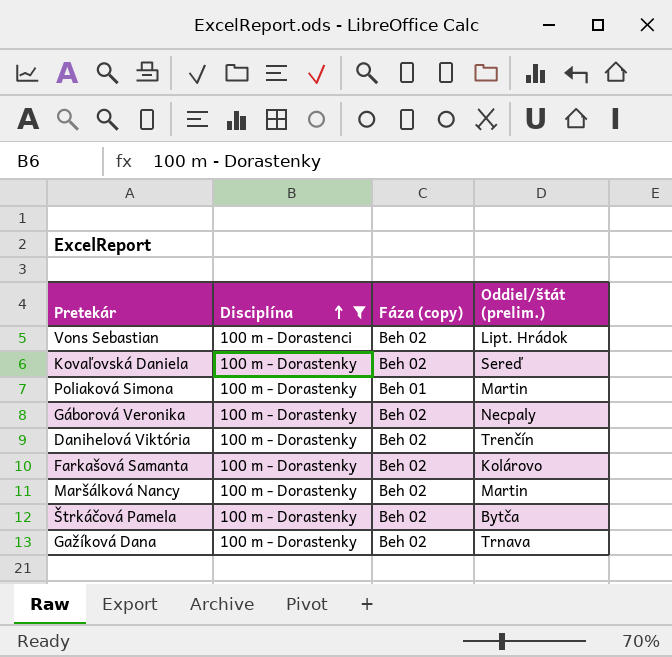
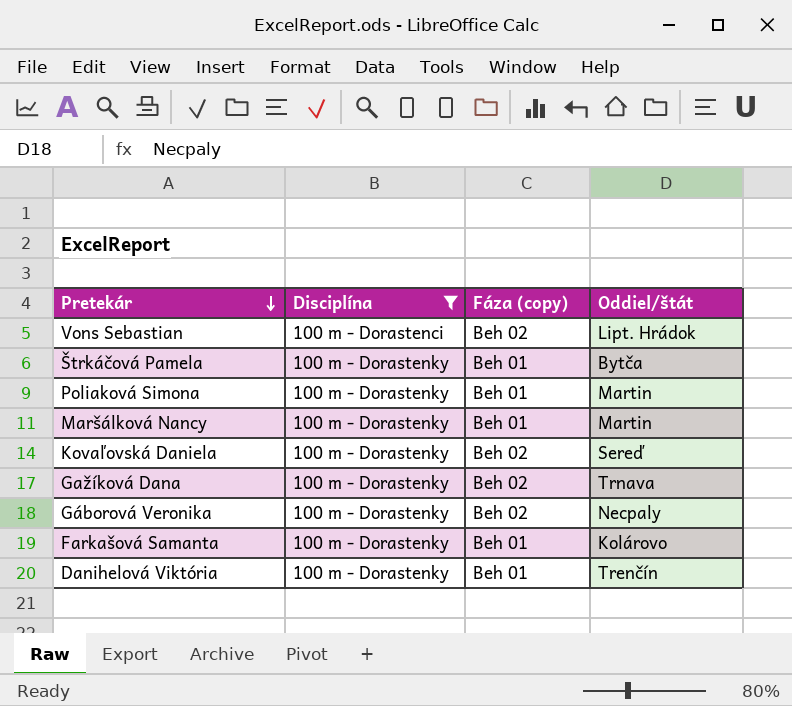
row order: Disciplína ascending -> Pretekár descending
column name: Oddiel/štát (prelim.) -> Oddiel/štát
Štrkáčová Pamela | Fáza (copy): Beh 02 -> Beh 01
Maršálková Nancy | Fáza (copy): Beh 02 -> Beh 01
Farkašová Samanta | Fáza (copy): Beh 02 -> Beh 01
Danihelová Viktória | Fáza (copy): Beh 02 -> Beh 01

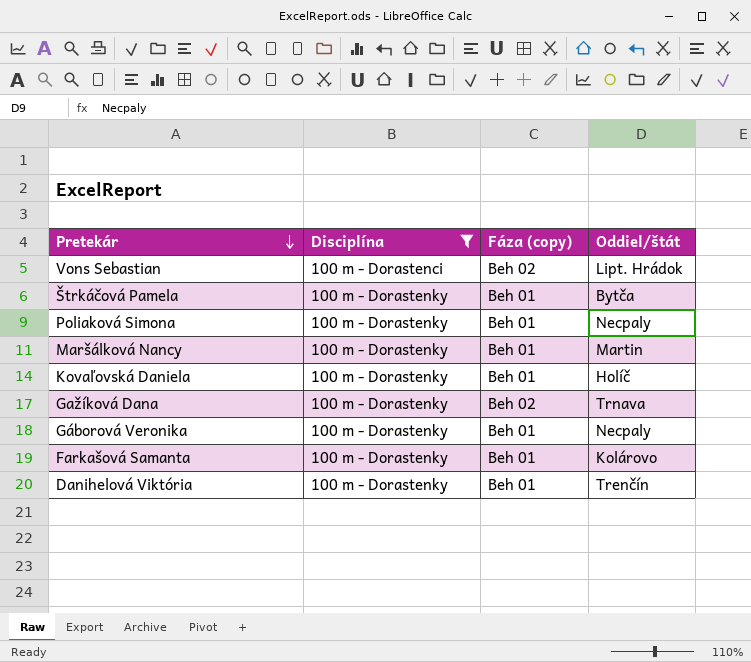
Poliaková Simona | Oddiel/štát: Martin -> Necpaly
Kovaľovská Daniela | Fáza (copy): Beh 02 -> Beh 01
Kovaľovská Daniela | Oddiel/štát: Sereď -> Holíč
Gáborová Veronika | Fáza (copy): Beh 02 -> Beh 01

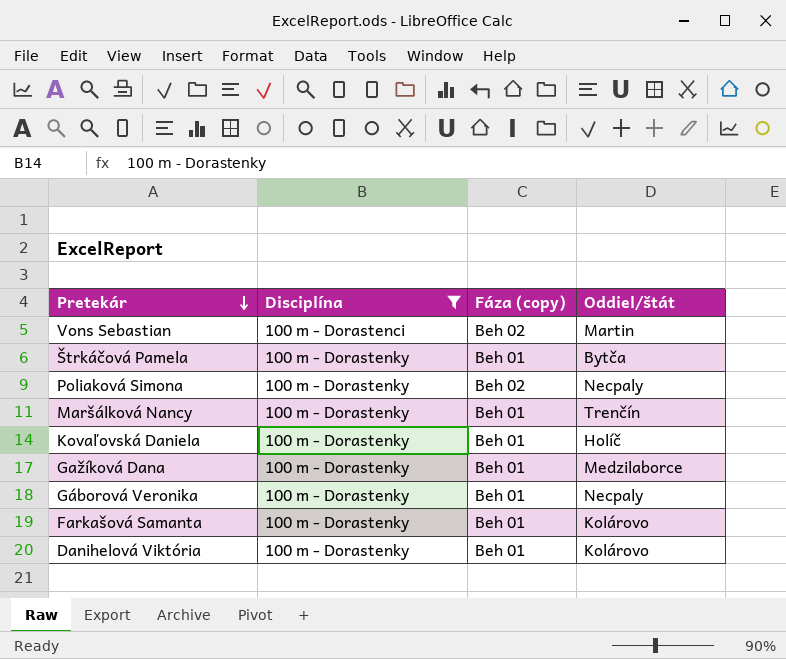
Vons Sebastian | Oddiel/štát: Lipt. Hrádok -> Martin
Poliaková Simona | Fáza (copy): Beh 01 -> Beh 02
Maršálková Nancy | Oddiel/štát: Martin -> Trenčín
Gažíková Dana | Fáza (copy): Beh 02 -> Beh 01
Gažíková Dana | Oddiel/štát: Trnava -> Medzilaborce
Danihelová Viktória | Oddiel/štát: Trenčín -> Kolárovo

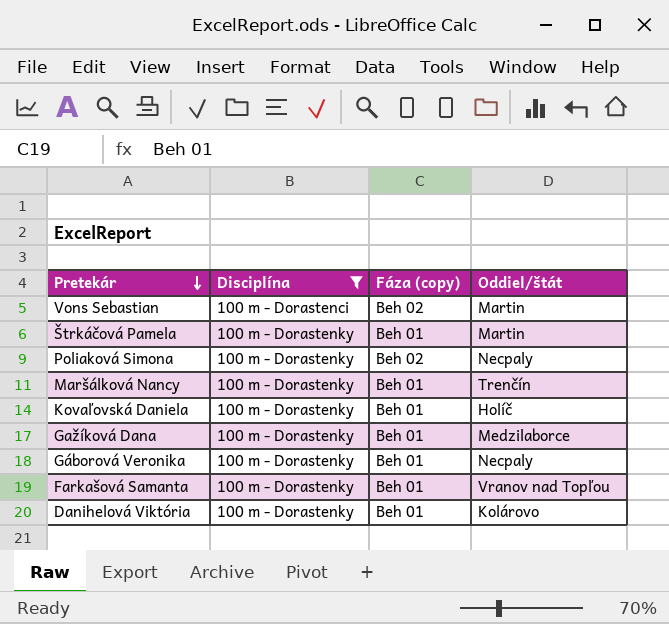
Štrkáčová Pamela | Oddiel/štát: Bytča -> Martin
Farkašová Samanta | Oddiel/štát: Kolárovo -> Vranov nad Topľou

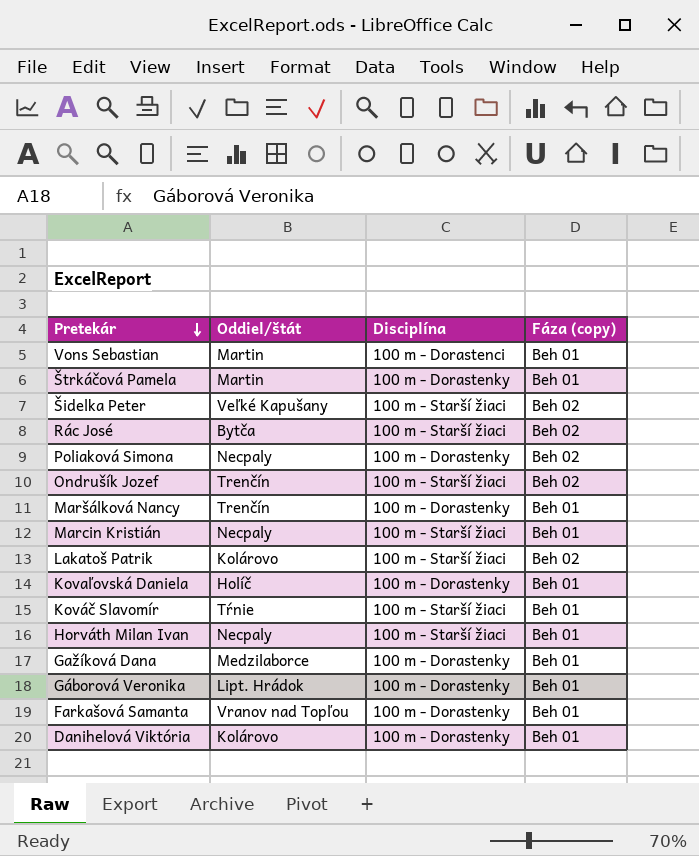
filter: Disciplína != 100 m - Starší žiaci -> none
column Oddiel/štát | position: 4 -> 2
Vons Sebastian | Fáza (copy): Beh 02 -> Beh 01
Gáborová Veronika | Oddiel/štát: Necpaly -> Lipt. Hrádok

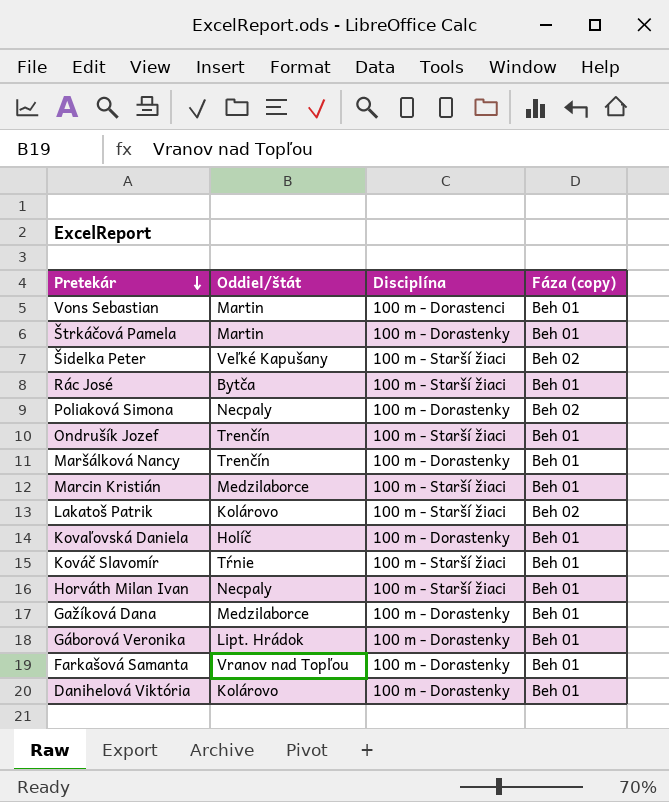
Rác José | Fáza (copy): Beh 02 -> Beh 01
Ondrušík Jozef | Fáza (copy): Beh 02 -> Beh 01
Marcin Kristián | Oddiel/štát: Necpaly -> Medzilaborce

